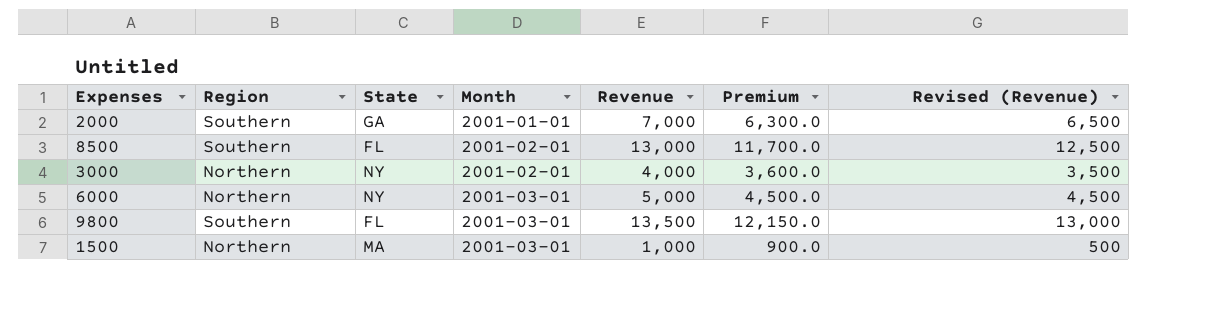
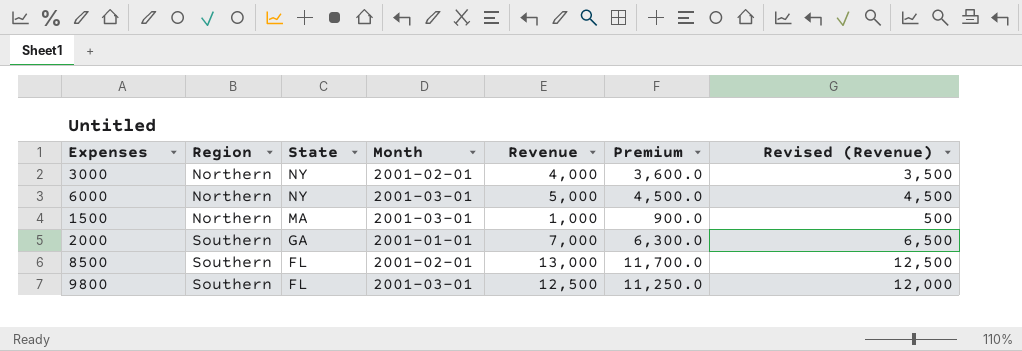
row order: Month ascending -> Region ascending
9800 | Revenue: 13,500 -> 12,500
9800 | Premium: 12,150.0 -> 11,250.0
9800 | Revised (Revenue): 13,000 -> 12,000

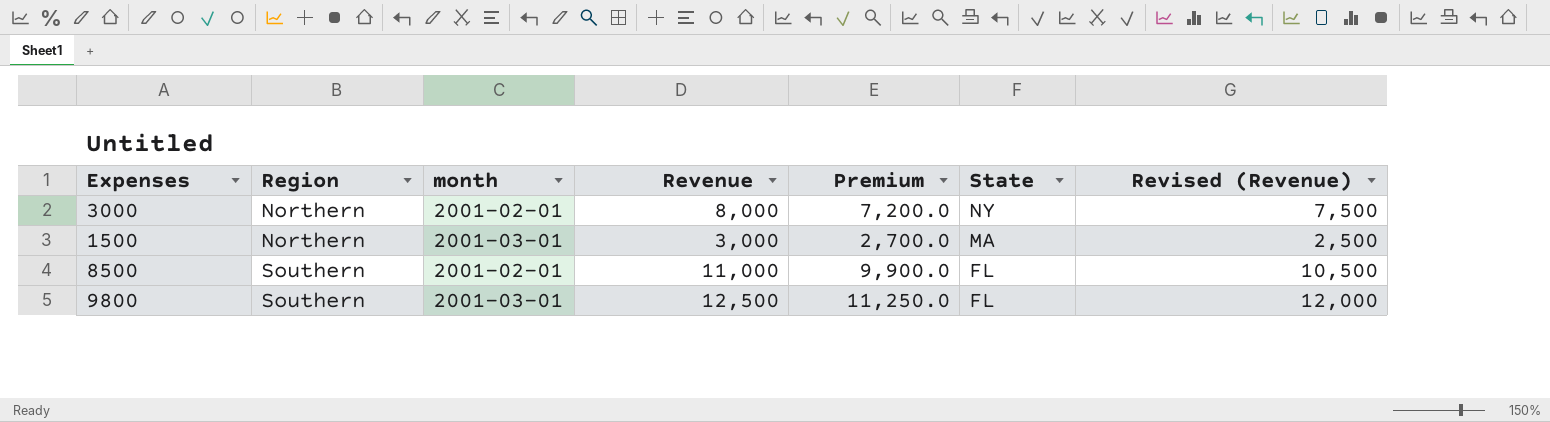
column name: Month -> month
column State | position: 3 -> 6
row 6000: Northern | NY | 2001-03-01 | 5,000 | 4,500.0 | 4,500 -> none
row 2000: Southern | GA | 2001-01-01 | 7,000 | 6,300.0 | 6,500 -> none
3000 | Revenue: 4,000 -> 8,000
3000 | Premium: 3,600.0 -> 7,200.0
3000 | Revised (Revenue): 3,500 -> 7,500
1500 | Revenue: 1,000 -> 3,000
1500 | Premium: 900.0 -> 2,700.0
1500 | Revised (Revenue): 500 -> 2,500
8500 | Revenue: 13,000 -> 11,000
8500 | Premium: 11,700.0 -> 9,900.0
8500 | Revised (Revenue): 12,500 -> 10,500

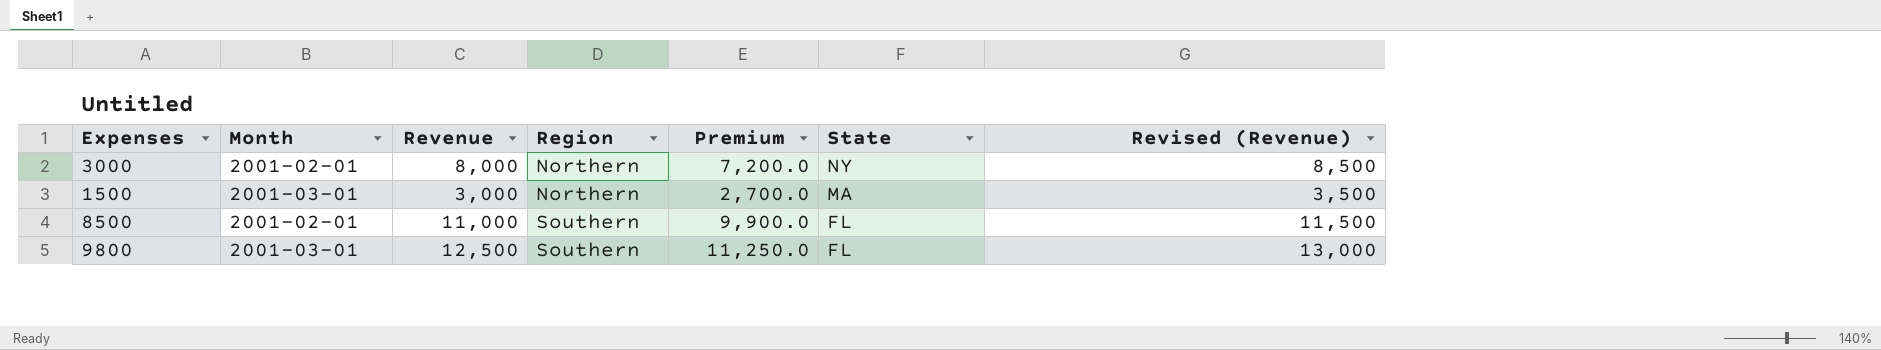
column name: month -> Month
column Region | position: 2 -> 4
column Revised (Revenue) | formula: [Revenue] - 500 -> [Revenue] + 500

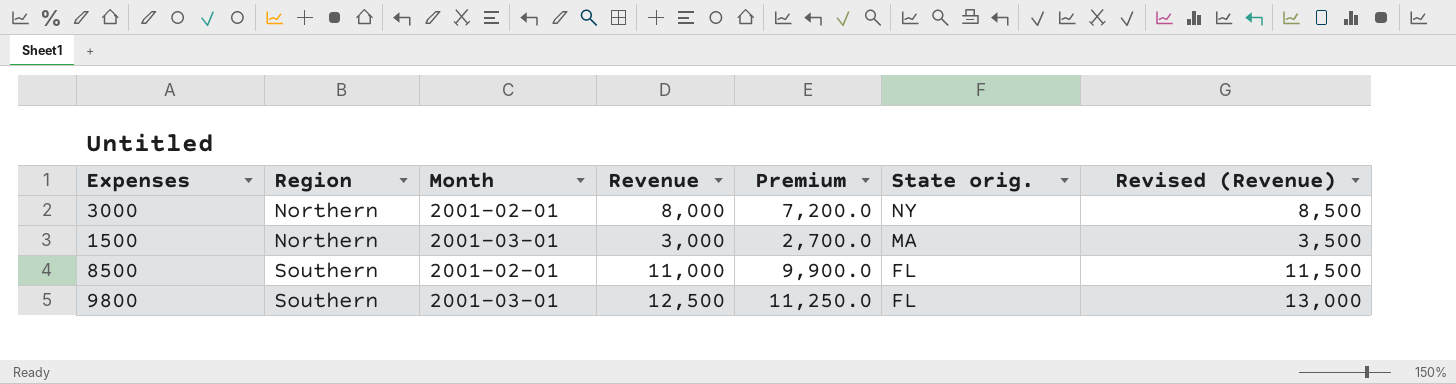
column Region | position: 4 -> 2
column name: State -> State orig.

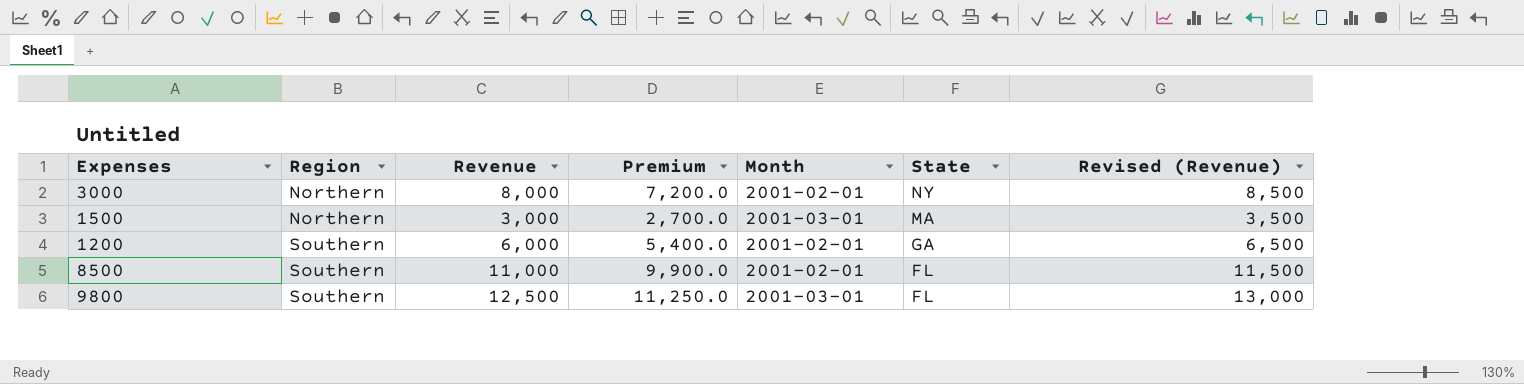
column Month | position: 3 -> 5
column name: State orig. -> State
row 1200: none -> Southern | 6,000 | 5,400.0 | 2001-02-01 | GA | 6,500

